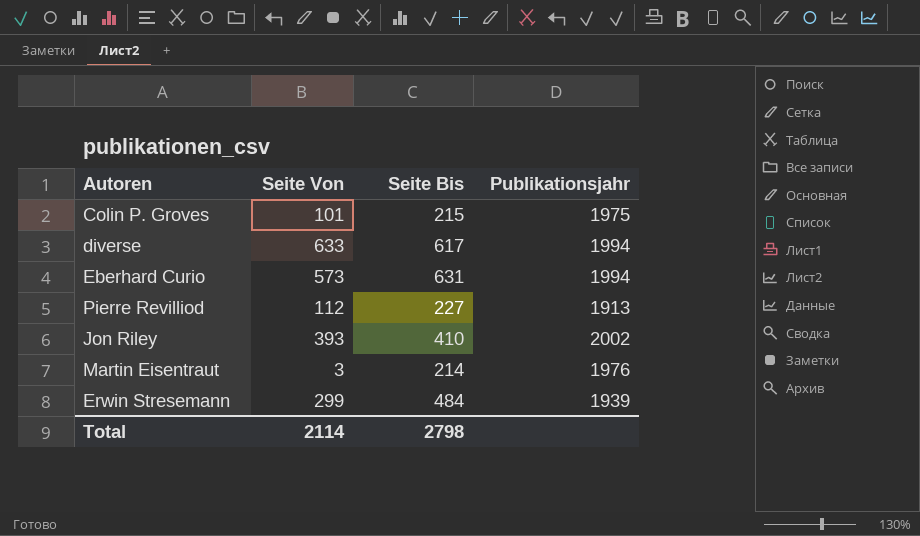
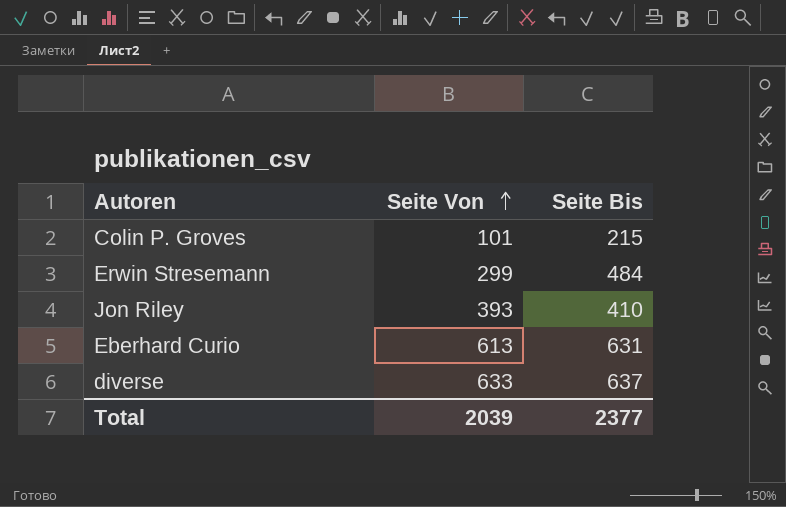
row order: none -> Seite Von ascending
column Publikationsjahr | position: 4 -> none
row Pierre Revilliod: 112 | 227 | 1913 -> none
row Martin Eisentraut: 3 | 214 | 1976 -> none
Eberhard Curio | Seite Von: 573 -> 613
diverse | Seite Bis: 617 -> 637
Total | Seite Von: 2114 -> 2039
Total | Seite Bis: 2798 -> 2377

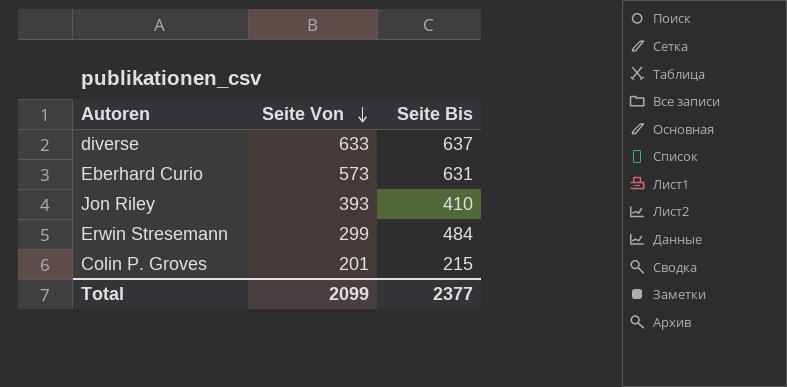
row order: Seite Von ascending -> Seite Von descending
Eberhard Curio | Seite Von: 613 -> 573
Colin P. Groves | Seite Von: 101 -> 201
Total | Seite Von: 2039 -> 2099

